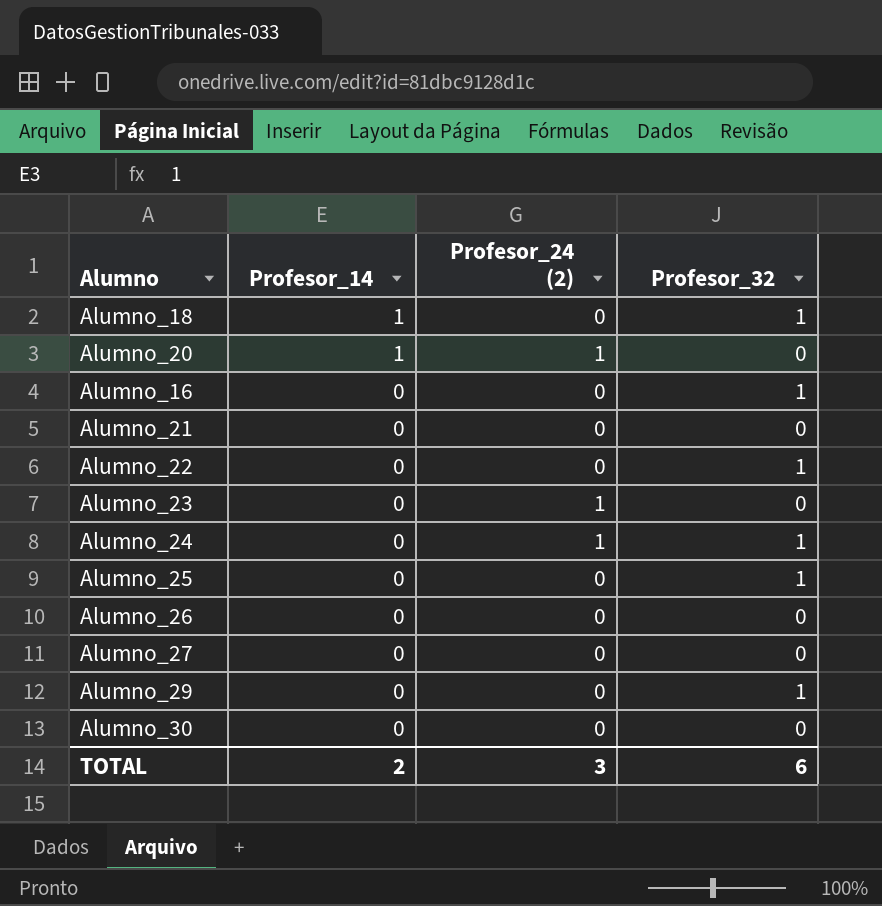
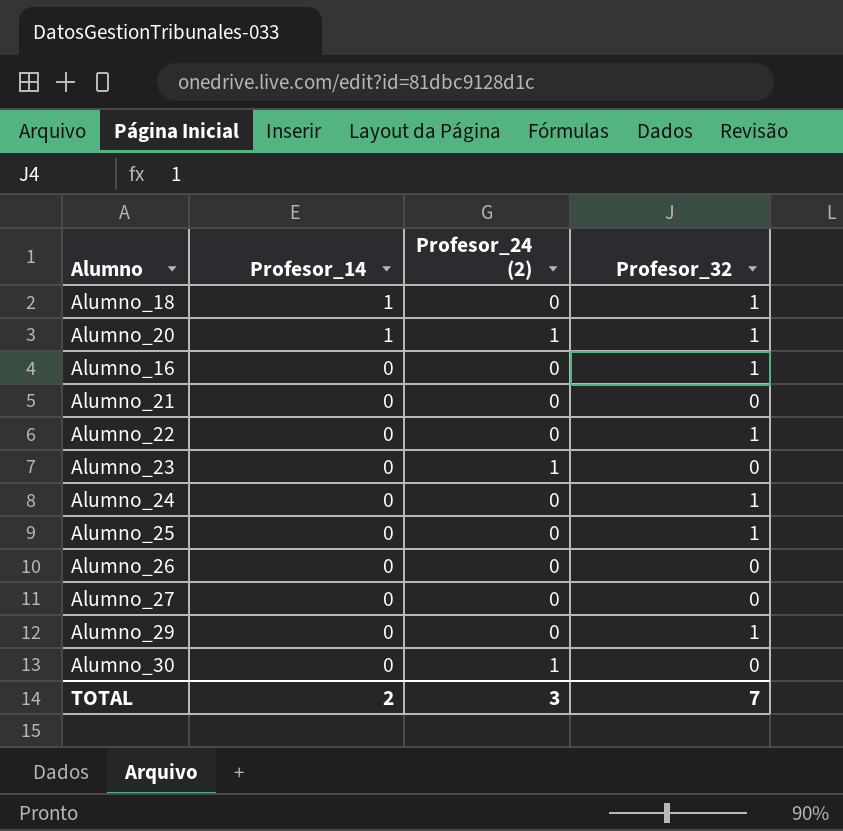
Alumno_20 | Profesor_32: 0 -> 1
Alumno_24 | Profesor_24 (2): 1 -> 0
Alumno_30 | Profesor_24 (2): 0 -> 1
TOTAL | Profesor_32: 6 -> 7

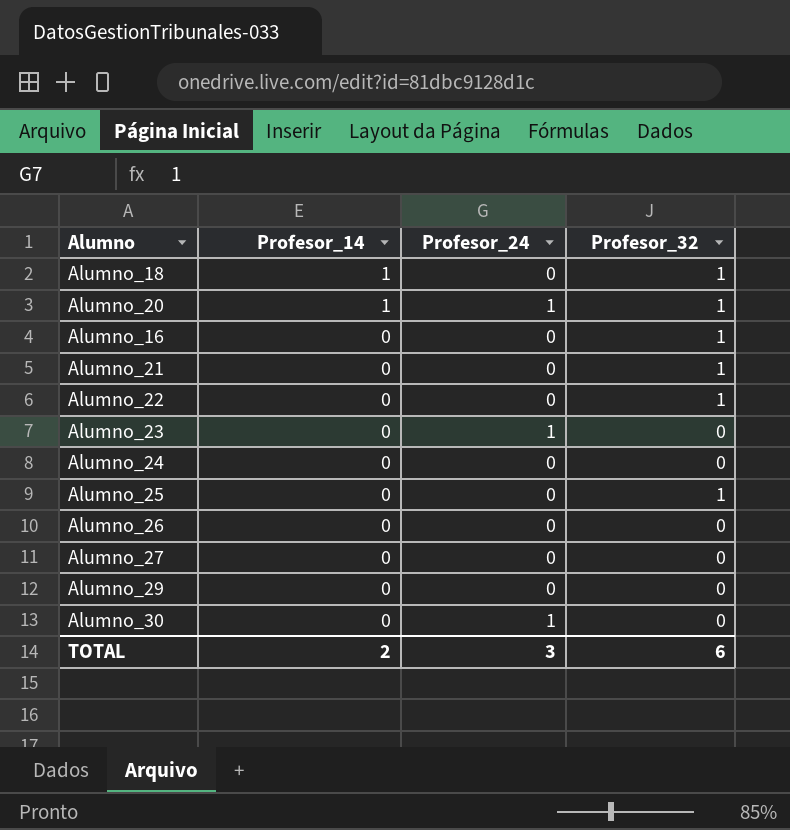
column name: Profesor_24 (2) -> Profesor_24
Alumno_21 | Profesor_32: 0 -> 1
Alumno_24 | Profesor_32: 1 -> 0
Alumno_29 | Profesor_32: 1 -> 0
TOTAL | Profesor_32: 7 -> 6

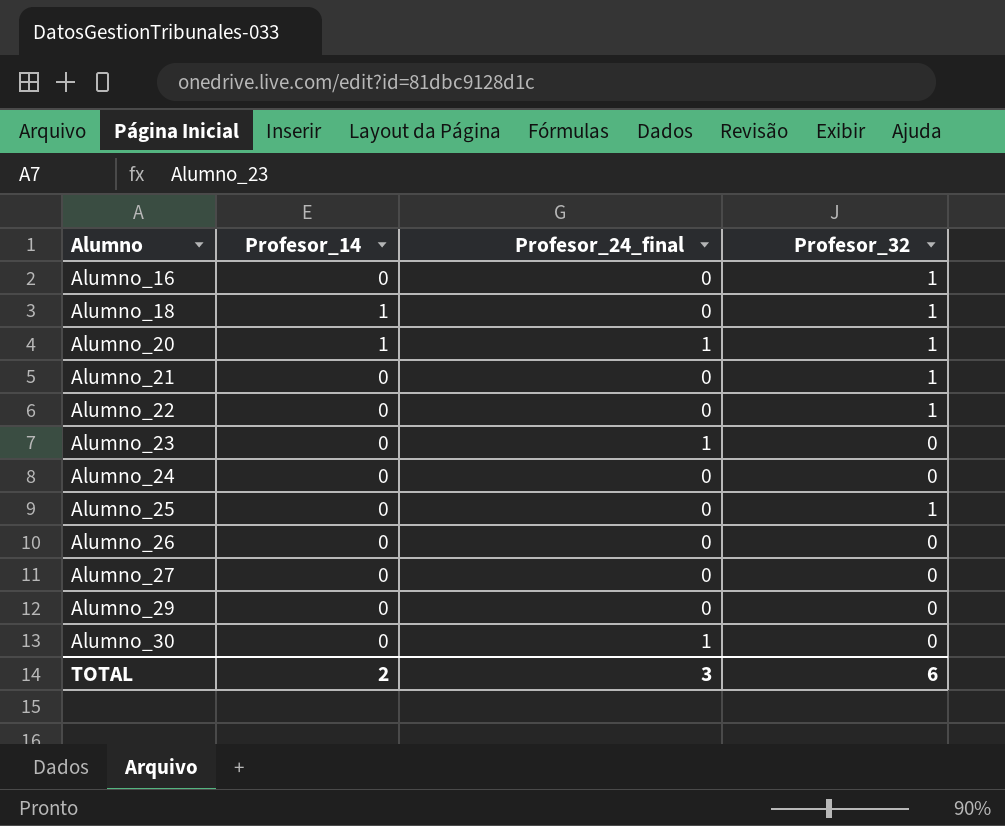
row order: Profesor_14 descending -> Alumno ascending
column name: Profesor_24 -> Profesor_24_final

